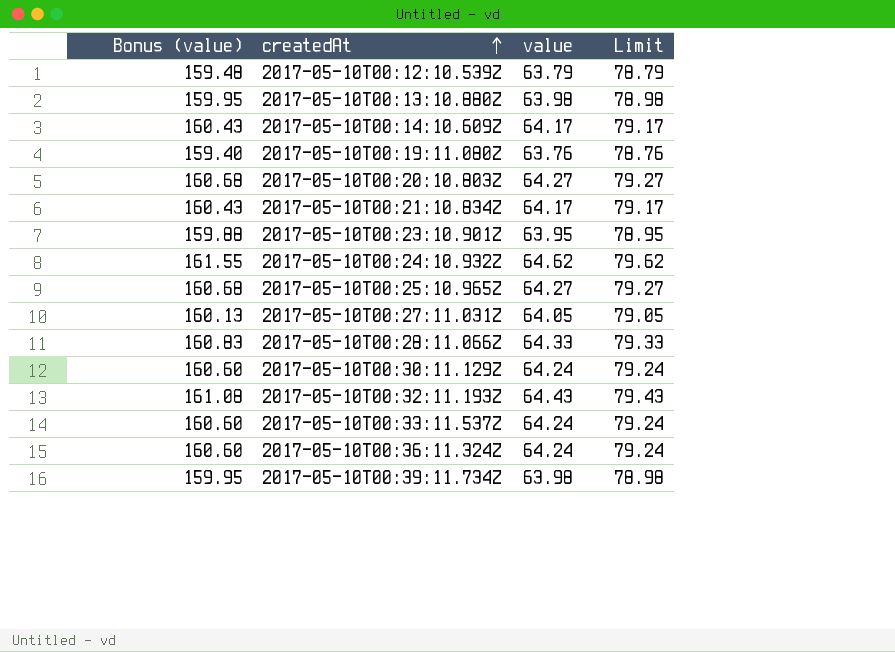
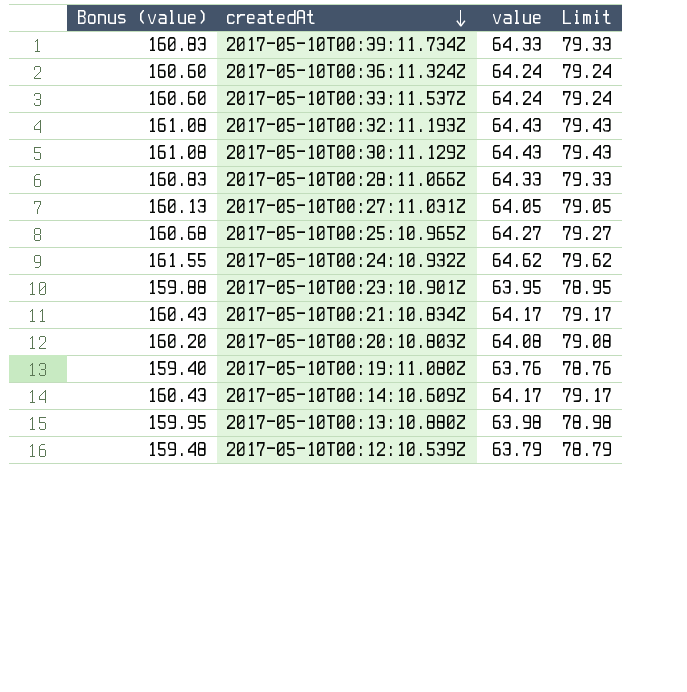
row order: createdAt ascending -> createdAt descending
2017-05-10T00:39:11.734Z | Bonus (value): 159.95 -> 160.83
2017-05-10T00:39:11.734Z | value: 63.98 -> 64.33
2017-05-10T00:39:11.734Z | Limit: 78.98 -> 79.33
2017-05-10T00:30:11.129Z | Bonus (value): 160.60 -> 161.08
2017-05-10T00:30:11.129Z | value: 64.24 -> 64.43
2017-05-10T00:30:11.129Z | Limit: 79.24 -> 79.43
2017-05-10T00:20:10.803Z | Bonus (value): 160.68 -> 160.20
2017-05-10T00:20:10.803Z | value: 64.27 -> 64.08
2017-05-10T00:20:10.803Z | Limit: 79.27 -> 79.08

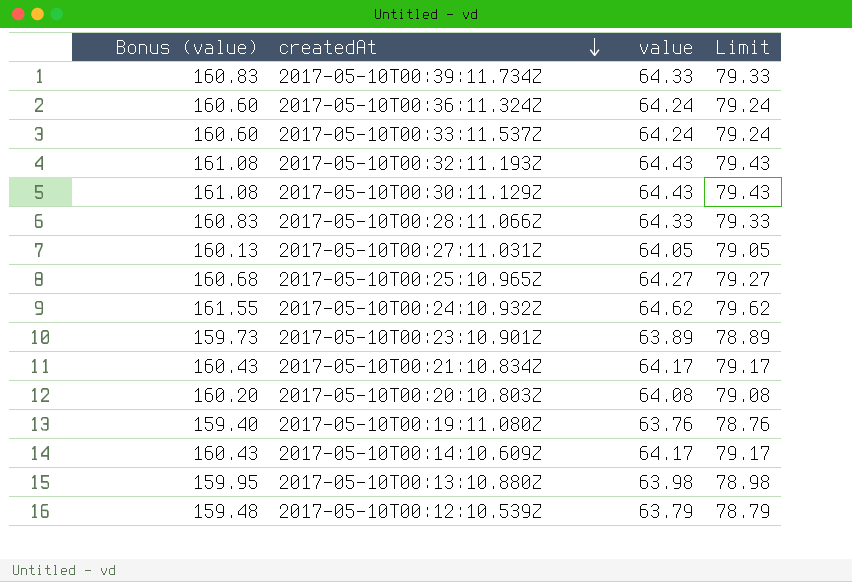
2017-05-10T00:23:10.901Z | Bonus (value): 159.88 -> 159.73
2017-05-10T00:23:10.901Z | value: 63.95 -> 63.89
2017-05-10T00:23:10.901Z | Limit: 78.95 -> 78.89

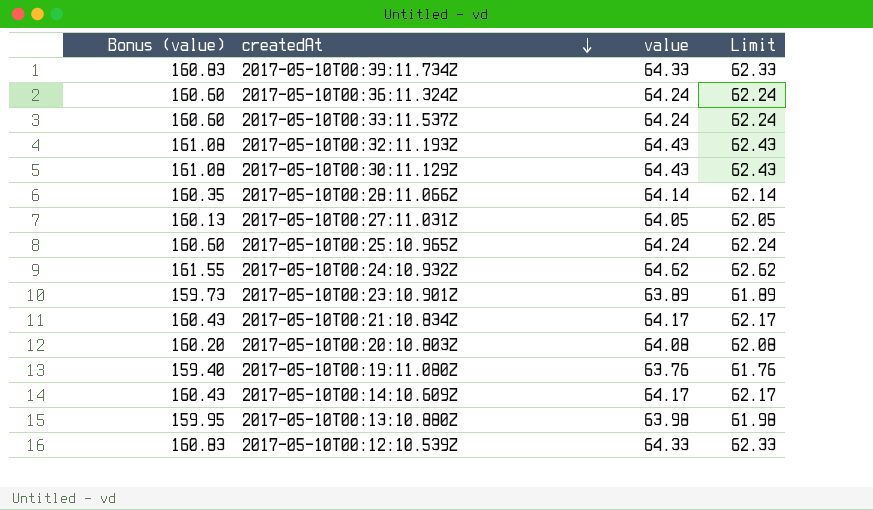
column Limit | formula: [value] + 15 -> [value] - 2
2017-05-10T00:28:11.066Z | Bonus (value): 160.83 -> 160.35
2017-05-10T00:28:11.066Z | value: 64.33 -> 64.14
2017-05-10T00:25:10.965Z | Bonus (value): 160.68 -> 160.60
2017-05-10T00:25:10.965Z | value: 64.27 -> 64.24
2017-05-10T00:12:10.539Z | Bonus (value): 159.48 -> 160.83
2017-05-10T00:12:10.539Z | value: 63.79 -> 64.33

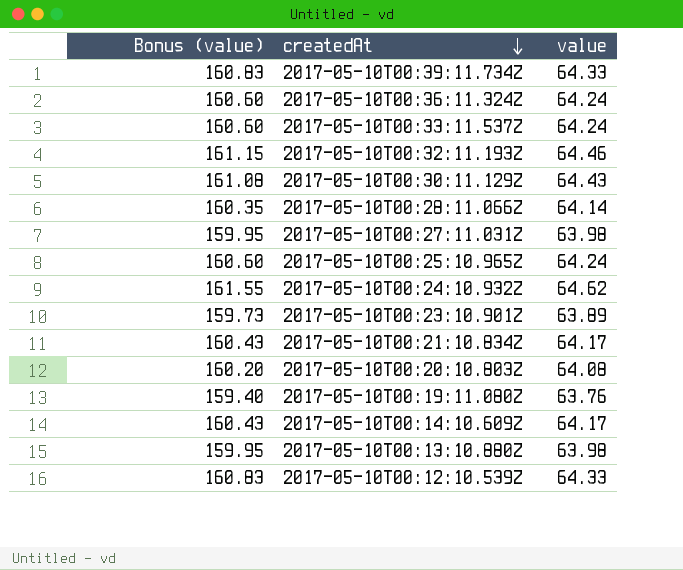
column Limit | formula: [value] - 2 -> none
2017-05-10T00:32:11.193Z | Bonus (value): 161.08 -> 161.15
2017-05-10T00:32:11.193Z | value: 64.43 -> 64.46
2017-05-10T00:27:11.031Z | Bonus (value): 160.13 -> 159.95
2017-05-10T00:27:11.031Z | value: 64.05 -> 63.98

